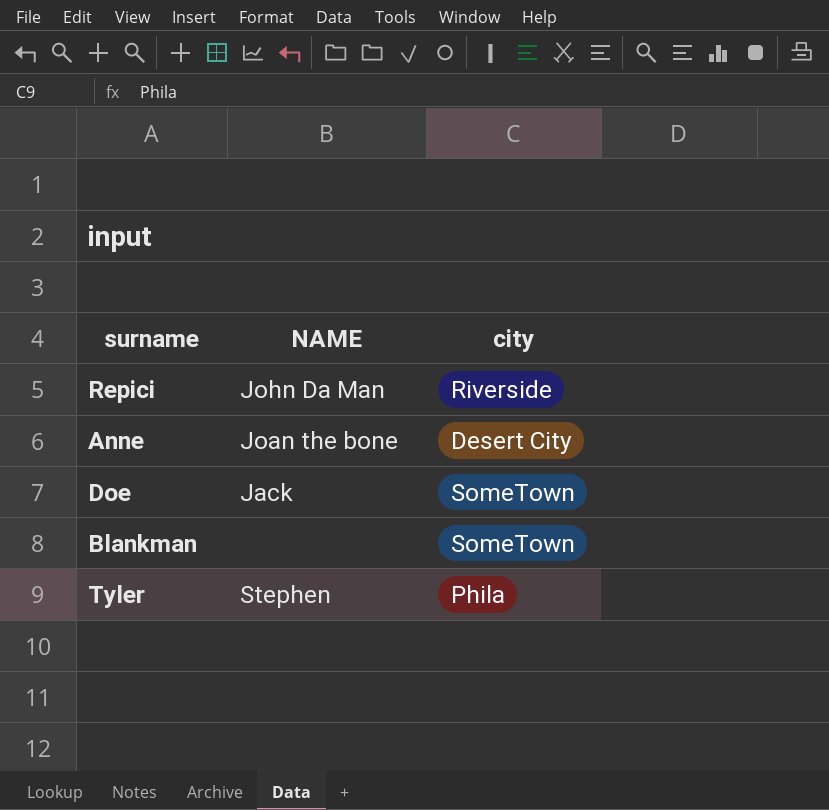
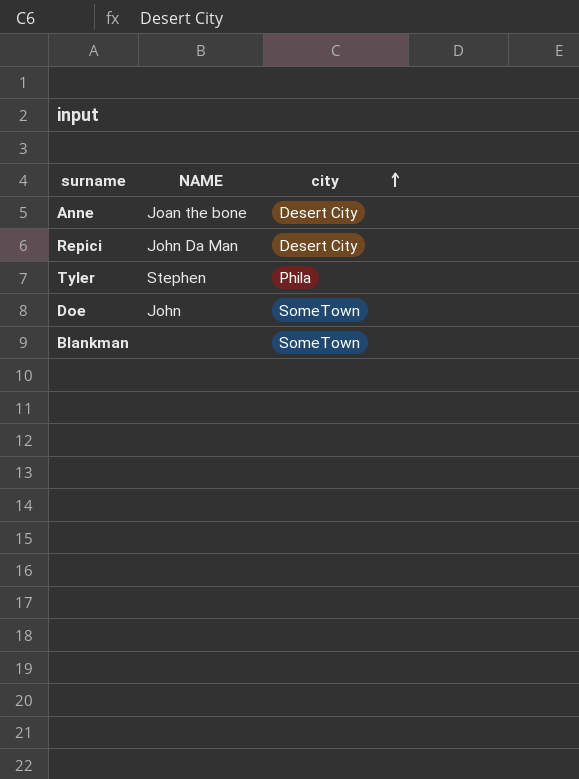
row order: none -> city ascending
Repici | city: Riverside -> Desert City
Doe | NAME: Jack -> John

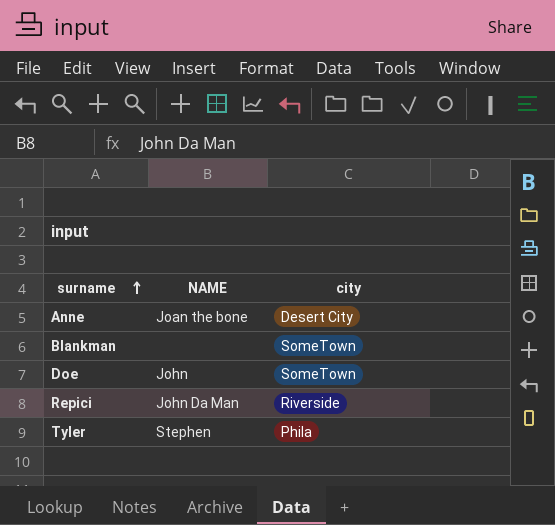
row order: city ascending -> surname ascending
Repici | city: Desert City -> Riverside

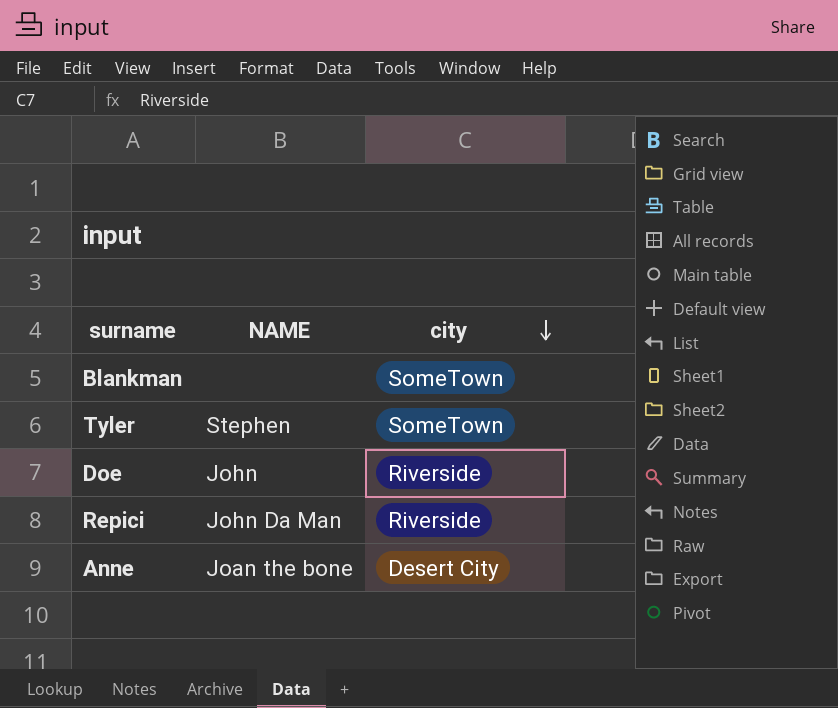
row order: surname ascending -> city descending
Tyler | city: Phila -> SomeTown
Doe | city: SomeTown -> Riverside

